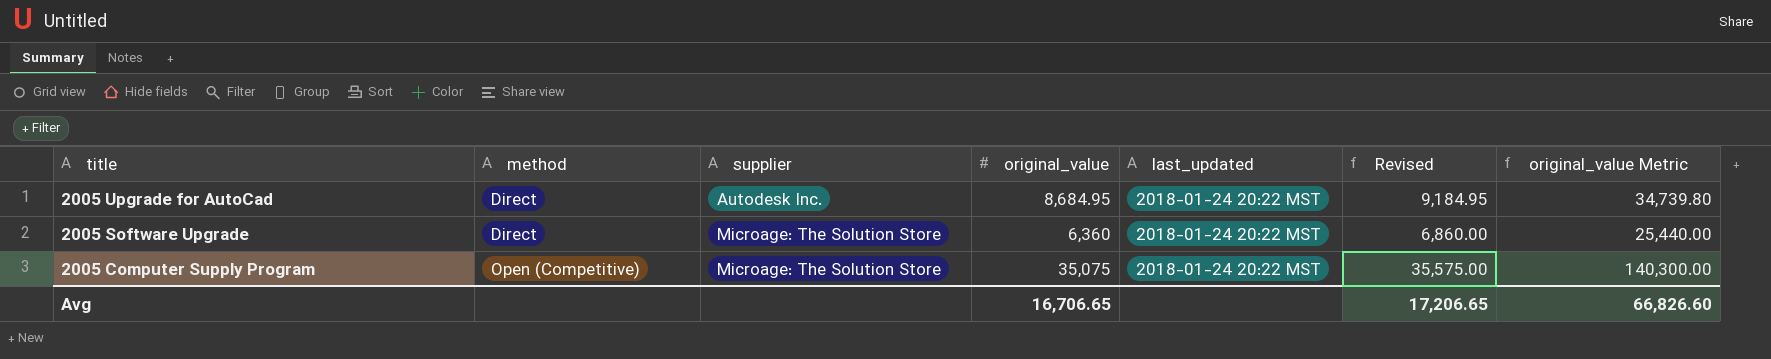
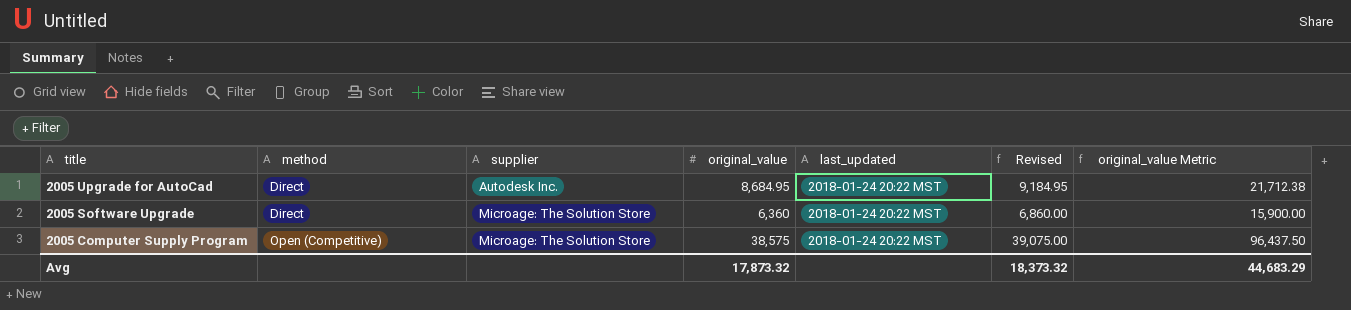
column original_value Metric | formula: [original_value] * 4 -> [original_value] * 2.5
2005 Computer Supply Program | original_value: 35,075 -> 38,575
2005 Computer Supply Program | Revised: 35,575.00 -> 39,075.00
Avg | original_value: 16,706.65 -> 17,873.32
Avg | Revised: 17,206.65 -> 18,373.32
Avg | original_value Metric: 66,826.60 -> 44,683.29

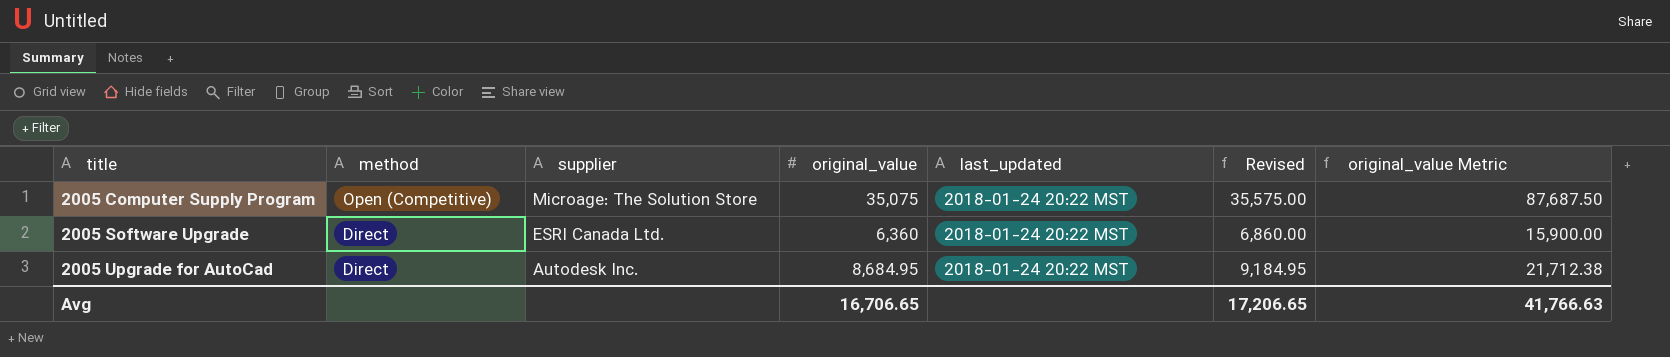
row order: title descending -> title ascending
2005 Computer Supply Program | original_value: 38,575 -> 35,075
2005 Computer Supply Program | Revised: 39,075.00 -> 35,575.00
2005 Computer Supply Program | original_value Metric: 96,437.50 -> 87,687.50
2005 Software Upgrade | supplier: Microage: The Solution Store -> ESRI Canada Ltd.
Avg | original_value: 17,873.32 -> 16,706.65
Avg | Revised: 18,373.32 -> 17,206.65
Avg | original_value Metric: 44,683.29 -> 41,766.63

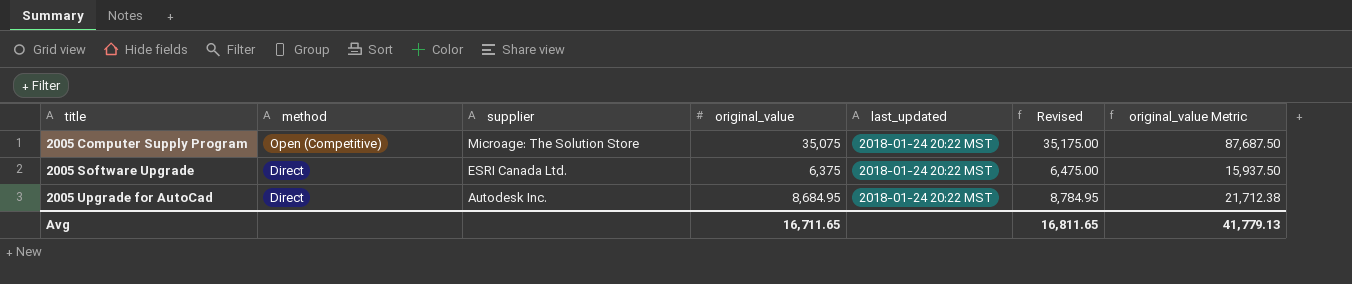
column Revised | formula: [original_value] + 500 -> [original_value] + 100
2005 Software Upgrade | original_value: 6,360 -> 6,375
2005 Software Upgrade | original_value Metric: 15,900.00 -> 15,937.50
Avg | original_value: 16,706.65 -> 16,711.65
Avg | Revised: 17,206.65 -> 16,811.65
Avg | original_value Metric: 41,766.63 -> 41,779.13

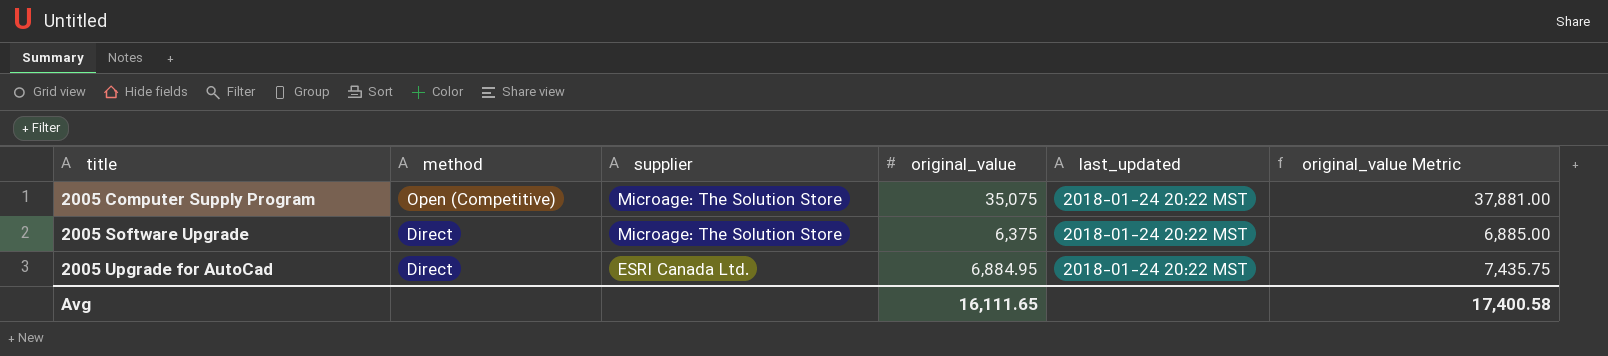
column Revised | formula: [original_value] + 100 -> none
column original_value Metric | formula: [original_value] * 2.5 -> [original_value] * 1.08
2005 Software Upgrade | supplier: ESRI Canada Ltd. -> Microage: The Solution Store
2005 Upgrade for AutoCad | supplier: Autodesk Inc. -> ESRI Canada Ltd.
2005 Upgrade for AutoCad | original_value: 8,684.95 -> 6,884.95
Avg | original_value: 16,711.65 -> 16,111.65
Avg | original_value Metric: 41,779.13 -> 17,400.58

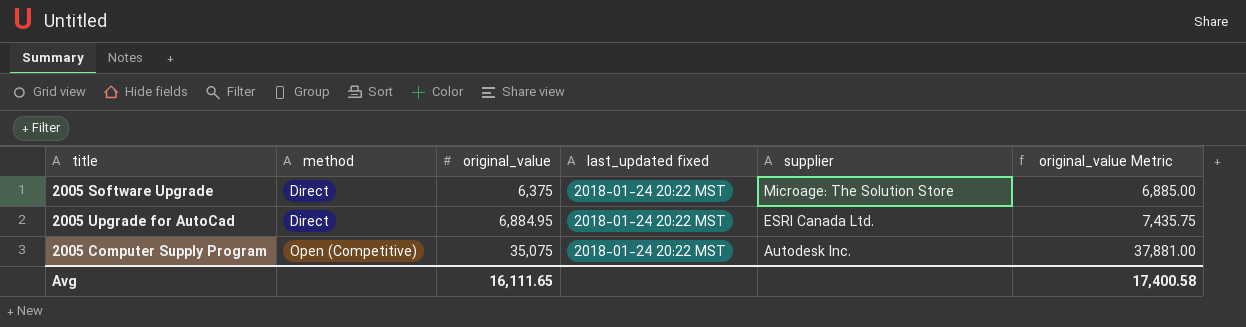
row order: title ascending -> method ascending
column name: last_updated -> last_updated fixed
column supplier | position: 3 -> 5
2005 Computer Supply Program | supplier: Microage: The Solution Store -> Autodesk Inc.

